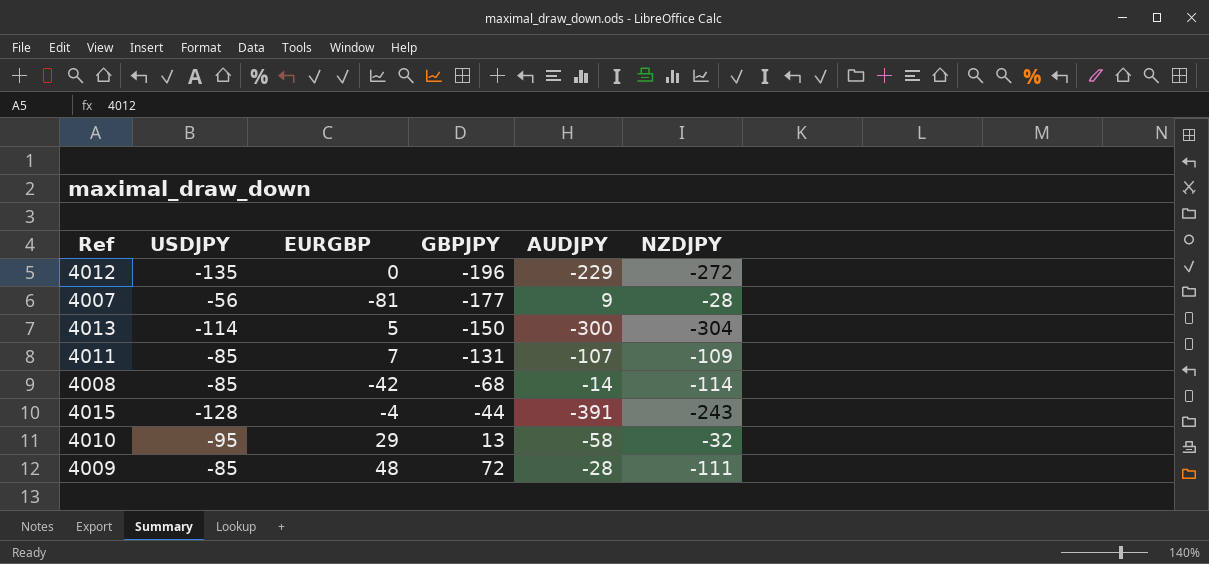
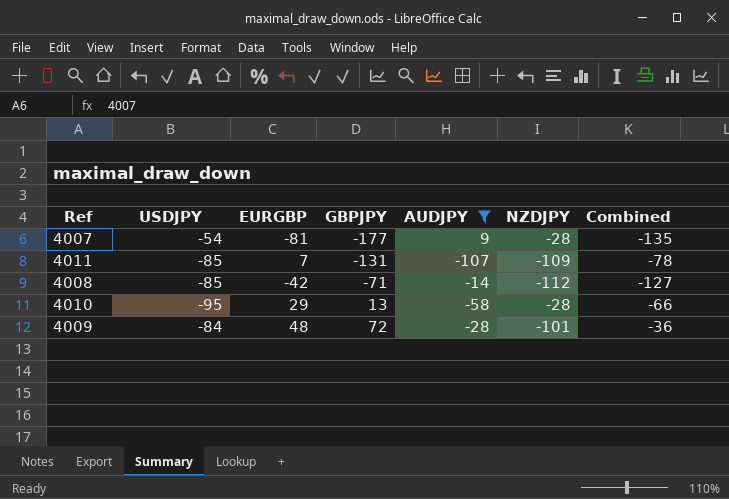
filter: none -> AUDJPY >= -107
column Combined | formula: none -> [USDJPY] + [EURGBP]
4007 | USDJPY: -56 -> -54
4008 | GBPJPY: -68 -> -71
4008 | NZDJPY: -114 -> -112
4010 | NZDJPY: -32 -> -28
4009 | USDJPY: -85 -> -84
4009 | NZDJPY: -111 -> -101

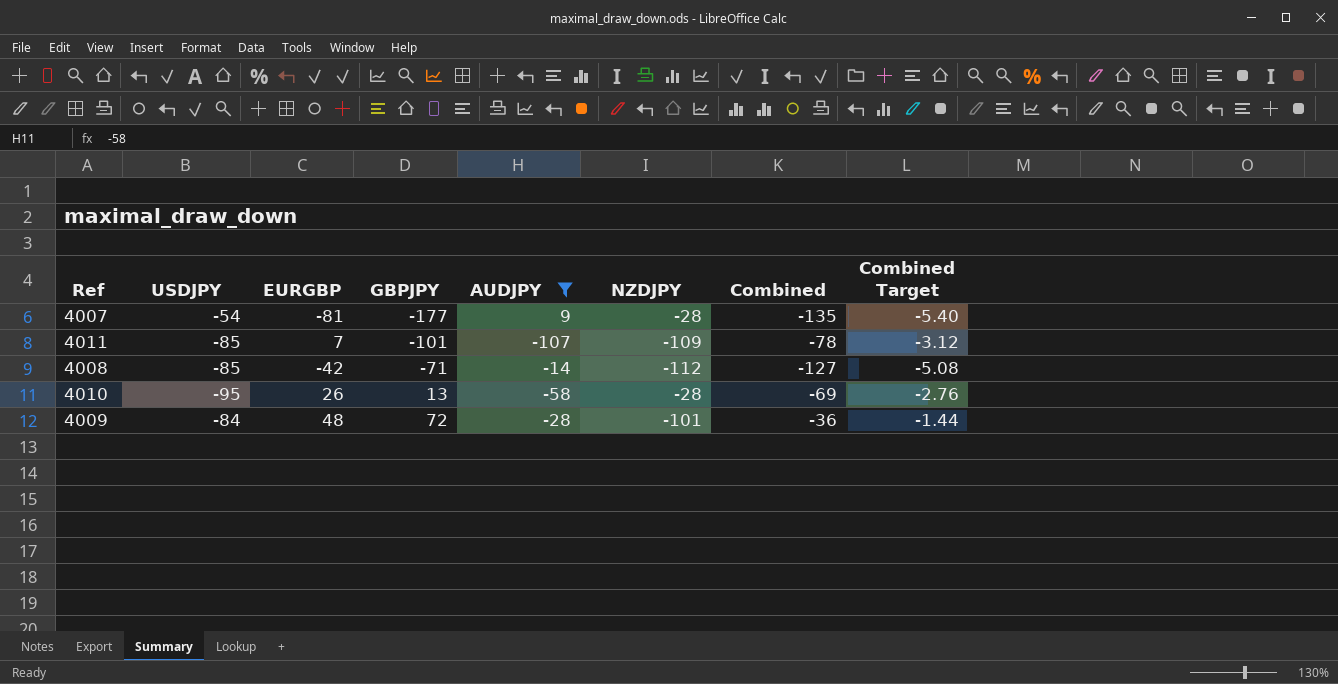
column Combined Target | formula: none -> [Combined] * 0.04
4011 | GBPJPY: -131 -> -101
4010 | EURGBP: 29 -> 26
4010 | Combined: -66 -> -69

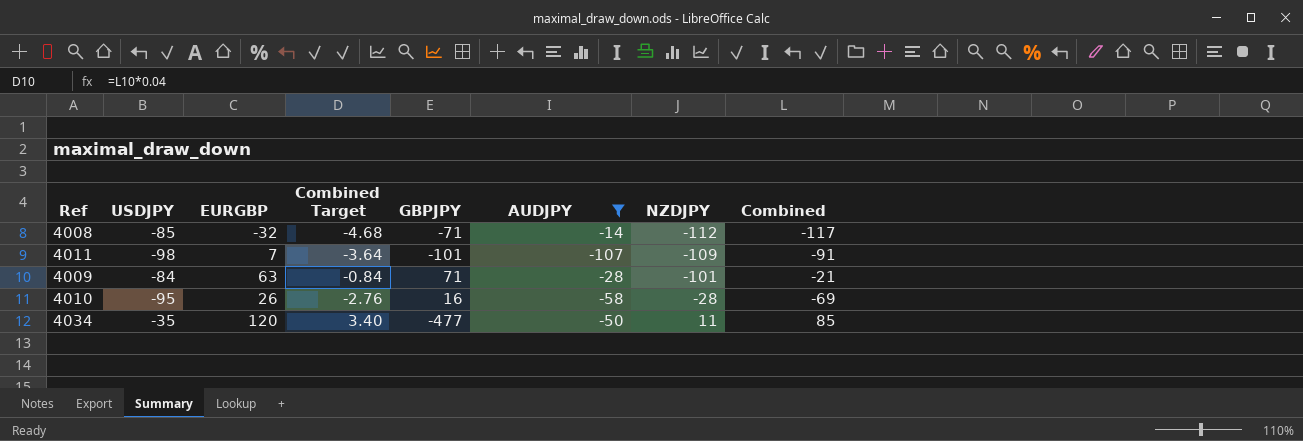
row order: GBPJPY ascending -> NZDJPY ascending
column Combined Target | position: 8 -> 4
row 4007: -54 | -81 | -177 | 9 | -28 | -135 | -5.40 -> none
4008 | EURGBP: -42 -> -32
4008 | Combined Target: -5.08 -> -4.68
4008 | Combined: -127 -> -117
4011 | USDJPY: -85 -> -98
4011 | Combined Target: -3.12 -> -3.64
4011 | Combined: -78 -> -91
4009 | EURGBP: 48 -> 63
4009 | Combined Target: -1.44 -> -0.84
4009 | GBPJPY: 72 -> 71
4009 | Combined: -36 -> -21
4010 | GBPJPY: 13 -> 16
row 4034: none -> -35 | 120 | 3.40 | -477 | -50 | 11 | 85

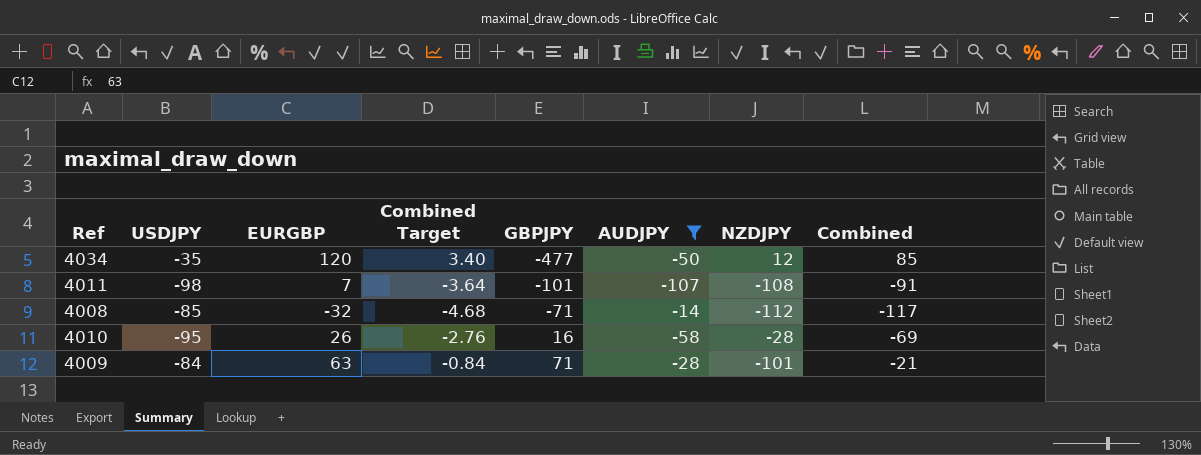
row order: NZDJPY ascending -> GBPJPY ascending
4034 | NZDJPY: 11 -> 12
4011 | NZDJPY: -109 -> -108

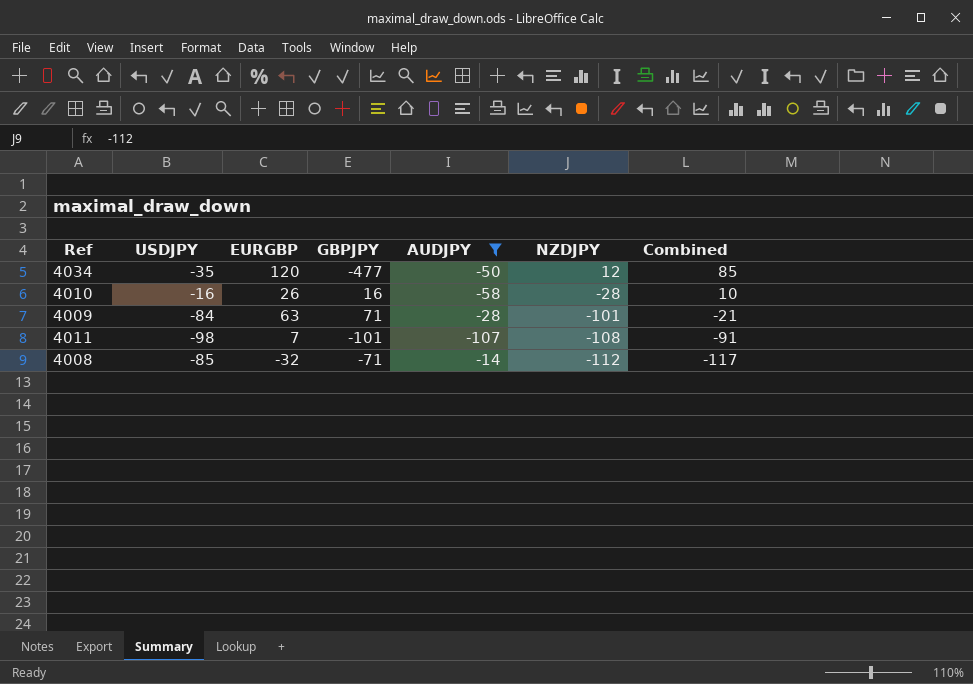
row order: GBPJPY ascending -> NZDJPY descending
column Combined Target | formula: [Combined] * 0.04 -> none
4010 | USDJPY: -95 -> -16
4010 | Combined: -69 -> 10

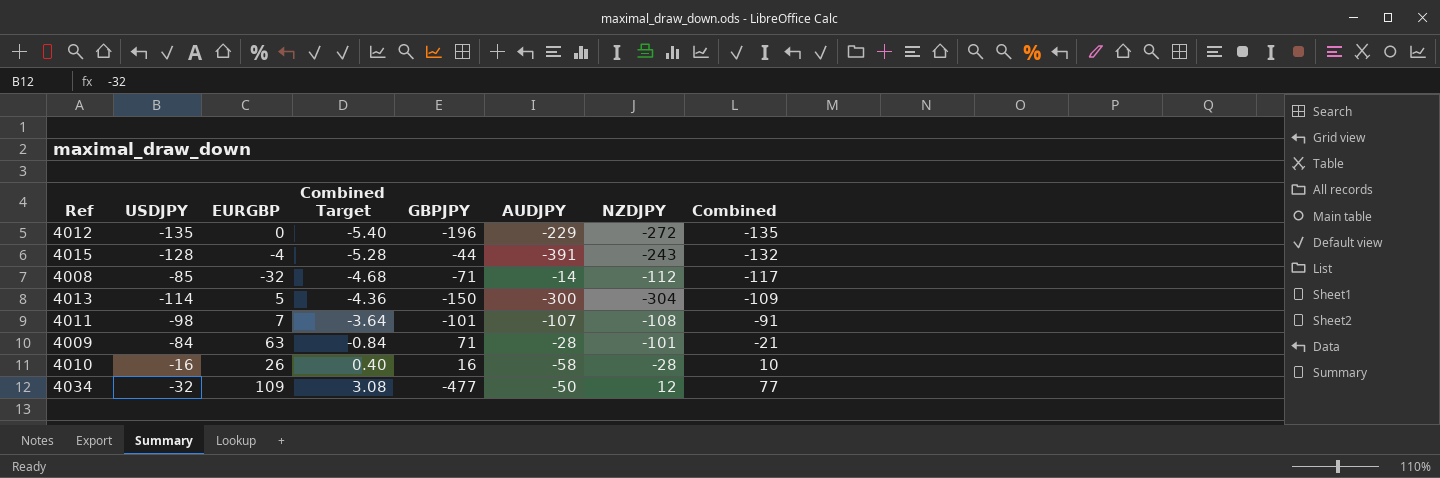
filter: AUDJPY >= -107 -> none
row order: NZDJPY descending -> Combined Target ascending
column Combined Target | formula: none -> [Combined] * 0.04
4034 | USDJPY: -35 -> -32
4034 | EURGBP: 120 -> 109
4034 | Combined: 85 -> 77

